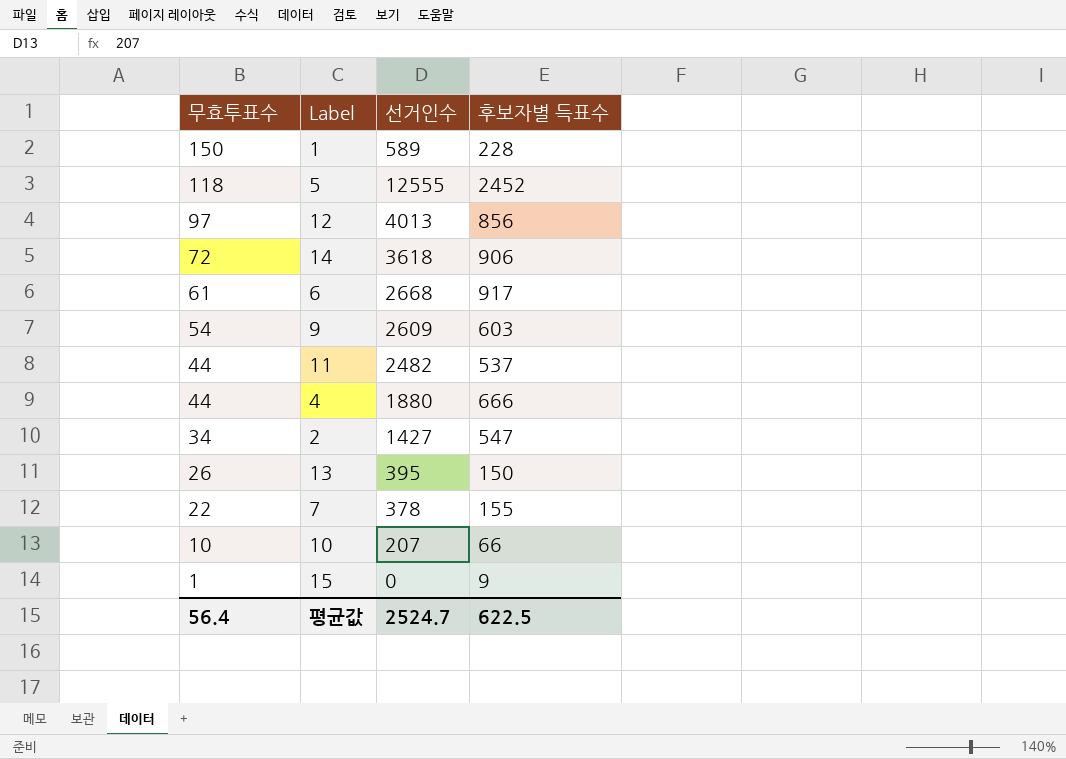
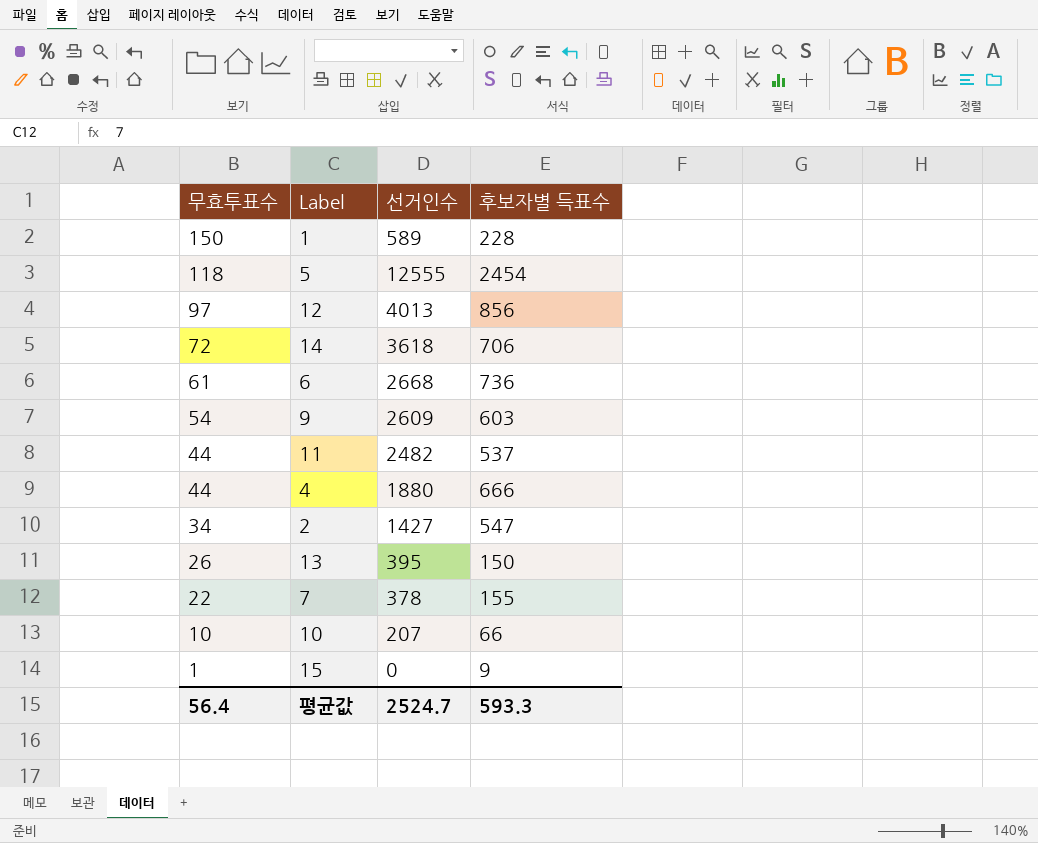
5 | 후보자별 득표수: 2452 -> 2454
14 | 후보자별 득표수: 906 -> 706
6 | 후보자별 득표수: 917 -> 736
평균값 | 후보자별 득표수: 622.5 -> 593.3

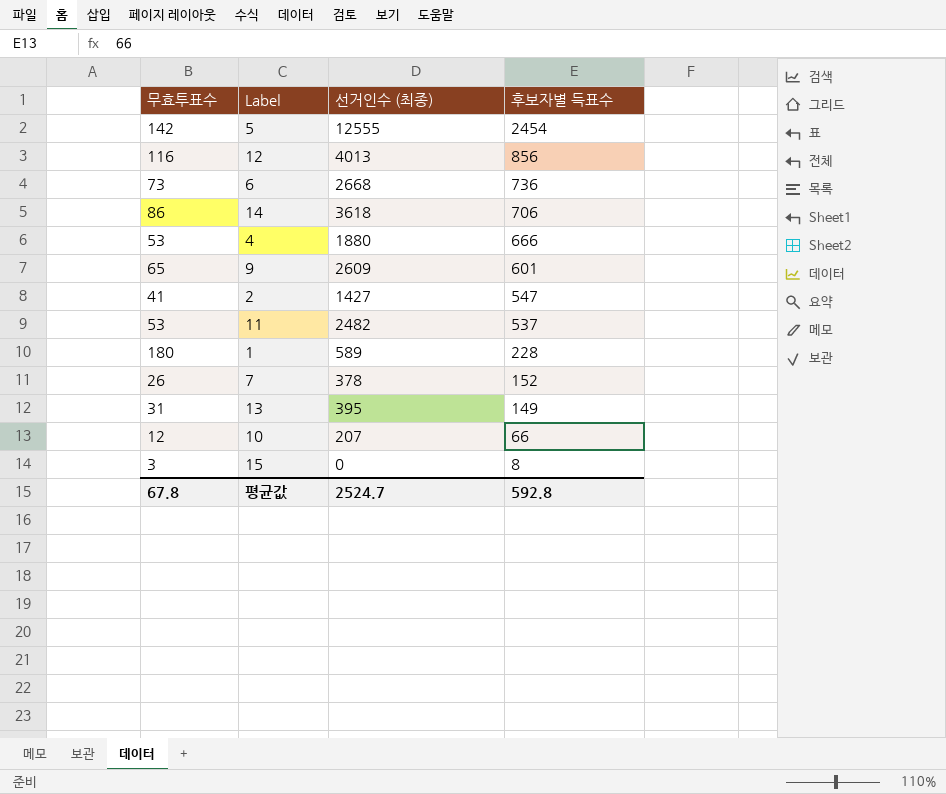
row order: 무효투표수 descending -> 후보자별 득표수 descending
column name: 선거인수 -> 선거인수 (최종)
5 | 무효투표수: 118 -> 142
12 | 무효투표수: 97 -> 116
6 | 무효투표수: 61 -> 73
14 | 무효투표수: 72 -> 86
4 | 무효투표수: 44 -> 53
9 | 무효투표수: 54 -> 65
9 | 후보자별 득표수: 603 -> 601
2 | 무효투표수: 34 -> 41
11 | 무효투표수: 44 -> 53
1 | 무효투표수: 150 -> 180
7 | 무효투표수: 22 -> 26
7 | 후보자별 득표수: 155 -> 152
13 | 무효투표수: 26 -> 31
13 | 후보자별 득표수: 150 -> 149
10 | 무효투표수: 10 -> 12
15 | 무효투표수: 1 -> 3
15 | 후보자별 득표수: 9 -> 8
평균값 | 무효투표수: 56.4 -> 67.8
평균값 | 후보자별 득표수: 593.3 -> 592.8

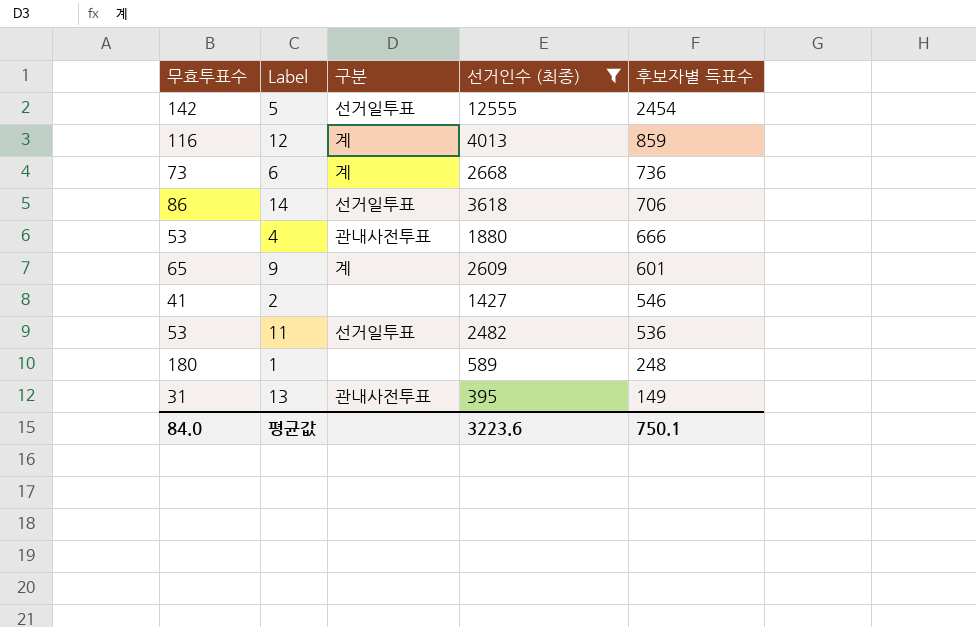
filter: none -> 선거인수 (최종) >= 395
column 구분 | position: none -> 3
12 | 후보자별 득표수: 856 -> 859
2 | 후보자별 득표수: 547 -> 546
11 | 후보자별 득표수: 537 -> 536
1 | 후보자별 득표수: 228 -> 248
평균값 | 무효투표수: 67.8 -> 84.0
평균값 | 선거인수 (최종): 2524.7 -> 3223.6
평균값 | 후보자별 득표수: 592.8 -> 750.1

